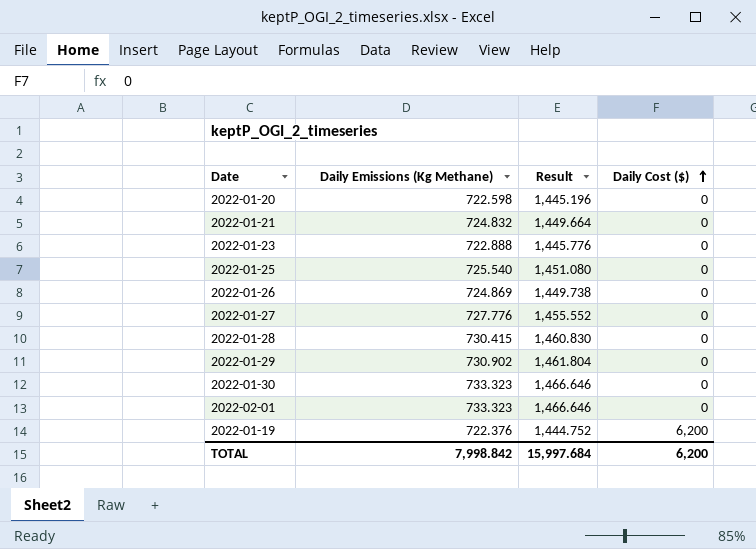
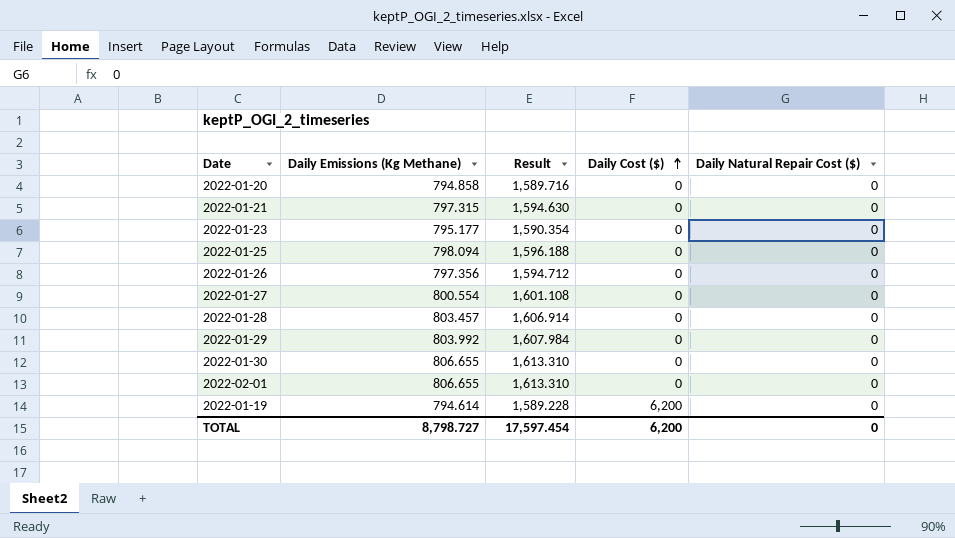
column Daily Natural Repair Cost ($) | position: none -> 5
2022-01-20 | Daily Emissions (Kg Methane): 722.598 -> 794.858
2022-01-20 | Result: 1,445.196 -> 1,589.716
2022-01-21 | Daily Emissions (Kg Methane): 724.832 -> 797.315
2022-01-21 | Result: 1,449.664 -> 1,594.630
2022-01-23 | Daily Emissions (Kg Methane): 722.888 -> 795.177
2022-01-23 | Result: 1,445.776 -> 1,590.354
2022-01-25 | Daily Emissions (Kg Methane): 725.540 -> 798.094
2022-01-25 | Result: 1,451.080 -> 1,596.188
2022-01-26 | Daily Emissions (Kg Methane): 724.869 -> 797.356
2022-01-26 | Result: 1,449.738 -> 1,594.712
2022-01-27 | Daily Emissions (Kg Methane): 727.776 -> 800.554
2022-01-27 | Result: 1,455.552 -> 1,601.108
2022-01-28 | Daily Emissions (Kg Methane): 730.415 -> 803.457
2022-01-28 | Result: 1,460.830 -> 1,606.914
2022-01-29 | Daily Emissions (Kg Methane): 730.902 -> 803.992
2022-01-29 | Result: 1,461.804 -> 1,607.984
2022-01-30 | Daily Emissions (Kg Methane): 733.323 -> 806.655
2022-01-30 | Result: 1,466.646 -> 1,613.310
2022-02-01 | Daily Emissions (Kg Methane): 733.323 -> 806.655
2022-02-01 | Result: 1,466.646 -> 1,613.310
2022-01-19 | Daily Emissions (Kg Methane): 722.376 -> 794.614
2022-01-19 | Result: 1,444.752 -> 1,589.228
TOTAL | Daily Emissions (Kg Methane): 7,998.842 -> 8,798.727
TOTAL | Result: 15,997.684 -> 17,597.454

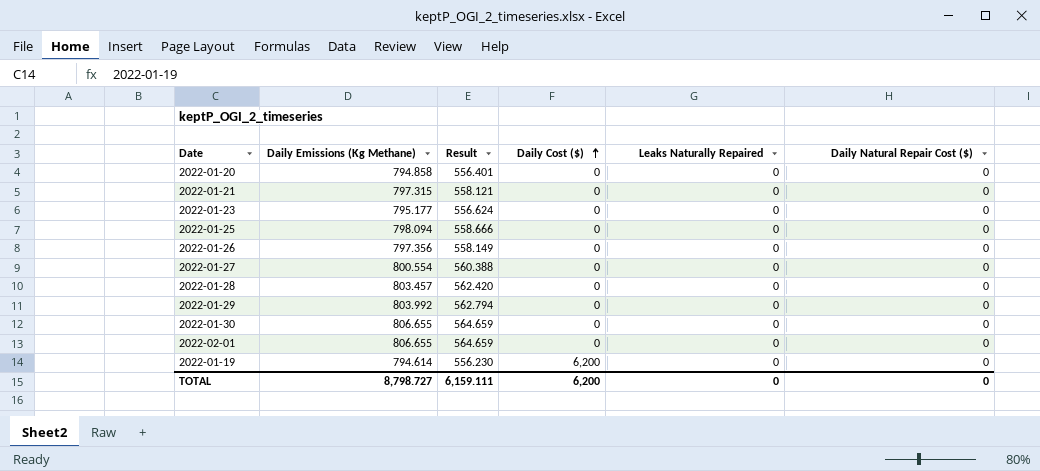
column Result | formula: [Daily Emissions (Kg Methane)] * 2 -> [Daily Emissions (Kg Methane)] * 0.7
column Leaks Naturally Repaired | position: none -> 5
TOTAL | Result: 17,597.454 -> 6,159.111

